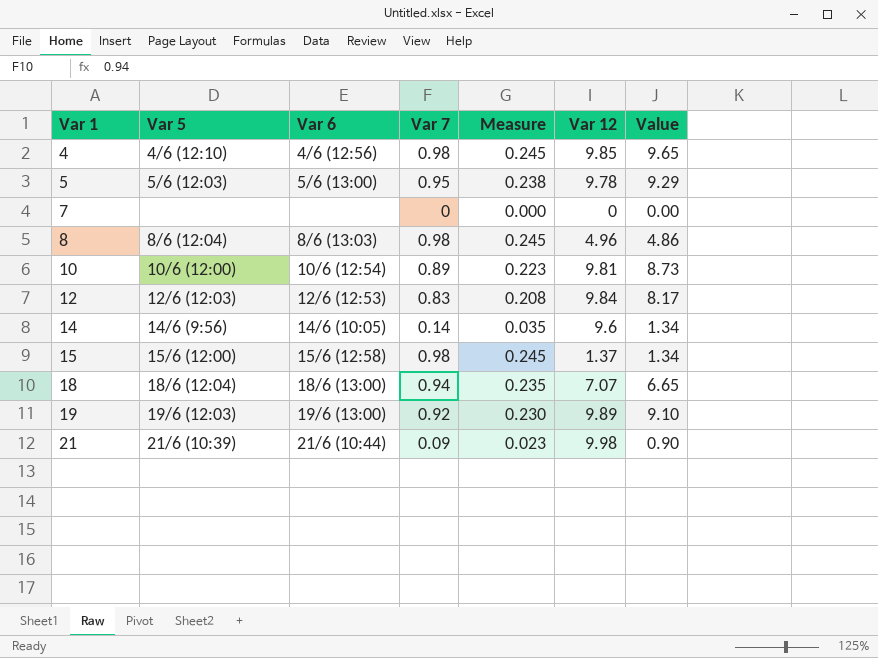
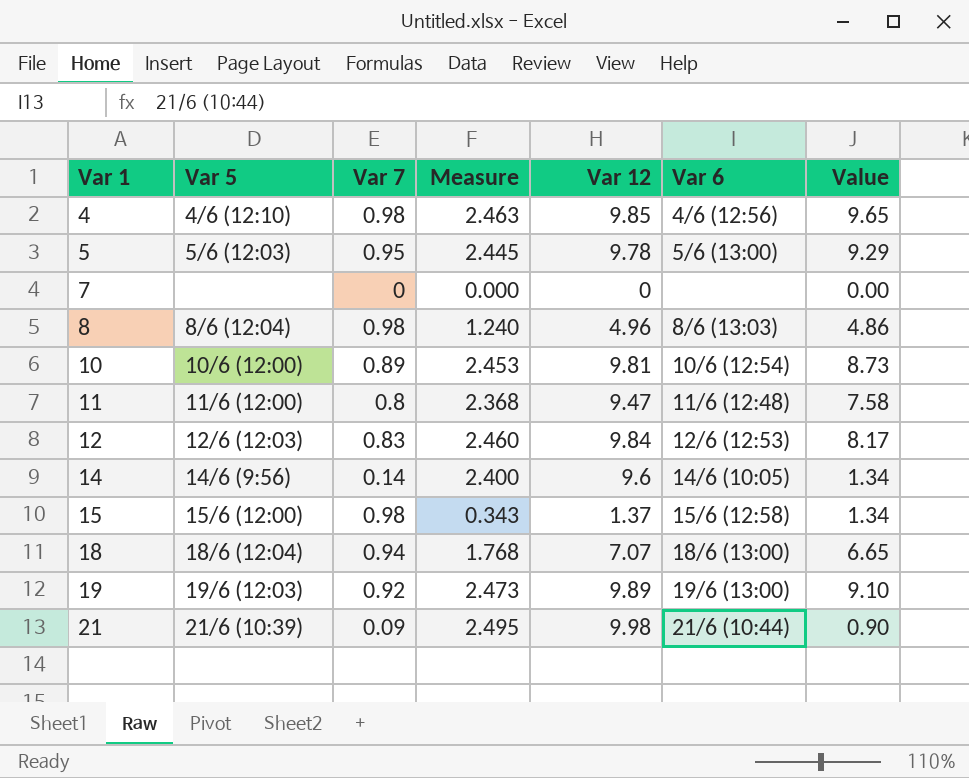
column Measure | formula: [Var 7] * 0.25 -> [Var 12] * 0.25
column Var 6 | position: 3 -> 6
row 11: none -> 11/6 (12:00) | 0.8 | 2.368 | 9.47 | 11/6 (12:48) | 7.58

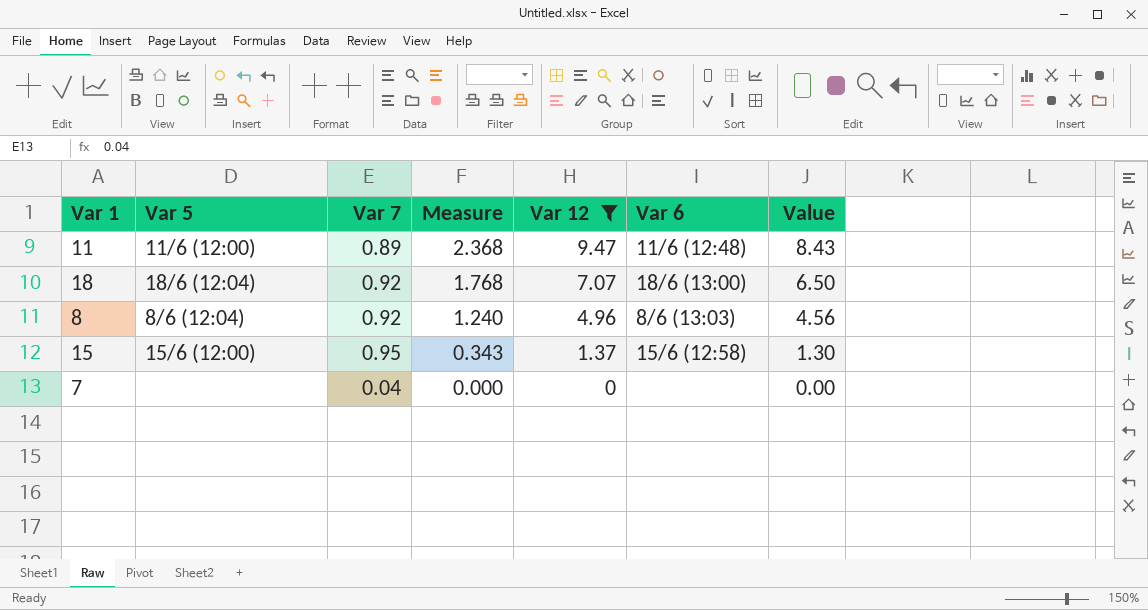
filter: none -> Var 12 <= 9.47
row order: Var 1 ascending -> Measure descending
11 | Var 7: 0.8 -> 0.89
11 | Value: 7.58 -> 8.43
18 | Var 7: 0.94 -> 0.92
18 | Value: 6.65 -> 6.50
8 | Var 7: 0.98 -> 0.92
8 | Value: 4.86 -> 4.56
15 | Var 7: 0.98 -> 0.95
15 | Value: 1.34 -> 1.30
7 | Var 7: 0 -> 0.04

